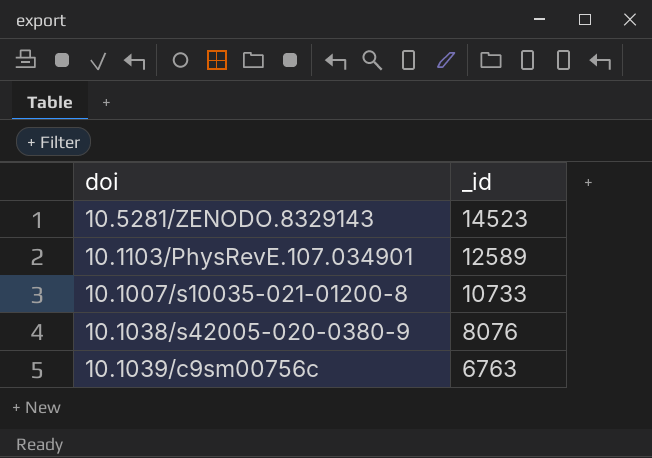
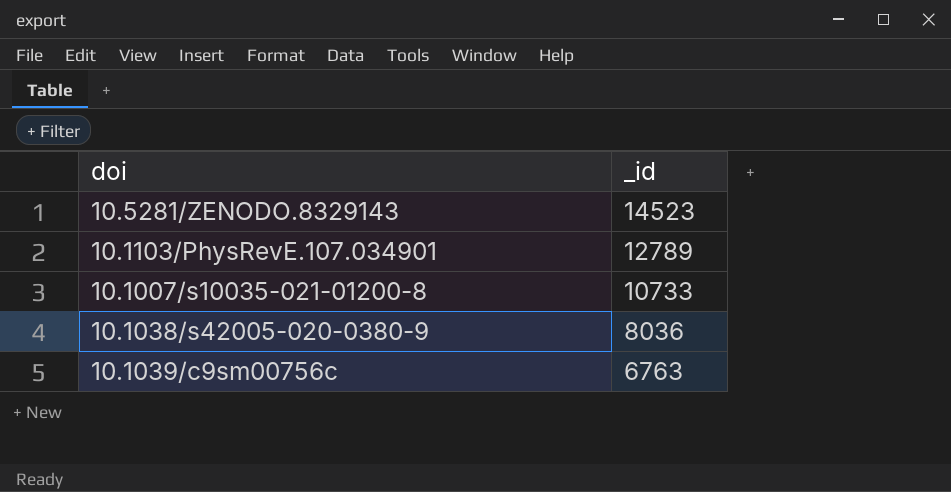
10.1103/PhysRevE.107.034901 | _id: 12589 -> 12789
10.1038/s42005-020-0380-9 | _id: 8076 -> 8036

